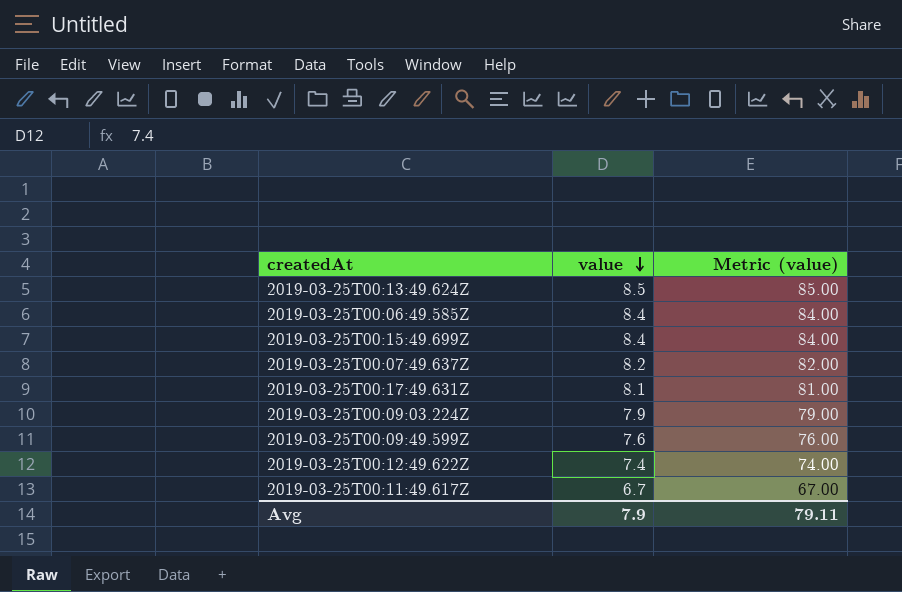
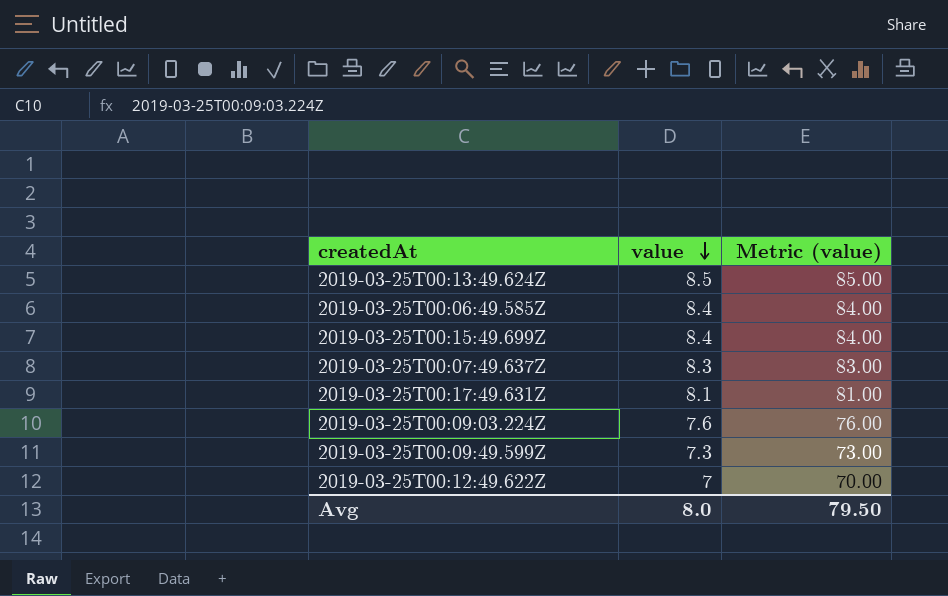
row 2019-03-25T00:11:49.617Z: 6.7 | 67.00 -> none
2019-03-25T00:07:49.637Z | value: 8.2 -> 8.3
2019-03-25T00:07:49.637Z | Metric (value): 82.00 -> 83.00
2019-03-25T00:09:03.224Z | value: 7.9 -> 7.6
2019-03-25T00:09:03.224Z | Metric (value): 79.00 -> 76.00
2019-03-25T00:09:49.599Z | value: 7.6 -> 7.3
2019-03-25T00:09:49.599Z | Metric (value): 76.00 -> 73.00
2019-03-25T00:12:49.622Z | value: 7.4 -> 7
2019-03-25T00:12:49.622Z | Metric (value): 74.00 -> 70.00
Avg | value: 7.9 -> 8.0
Avg | Metric (value): 79.11 -> 79.50

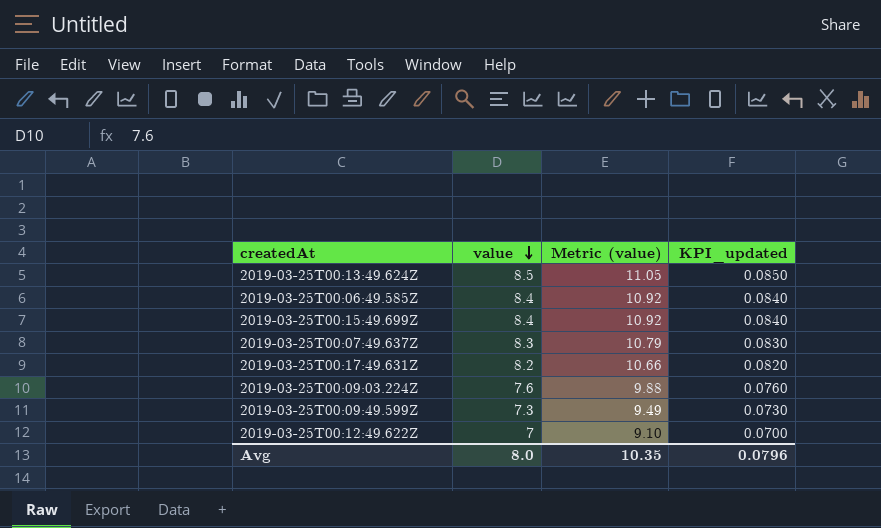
column Metric (value) | formula: [value] * 10 -> [value] * 1.3
column KPI_updated | formula: none -> [value] * 0.01
2019-03-25T00:17:49.631Z | value: 8.1 -> 8.2
Avg | Metric (value): 79.50 -> 10.35

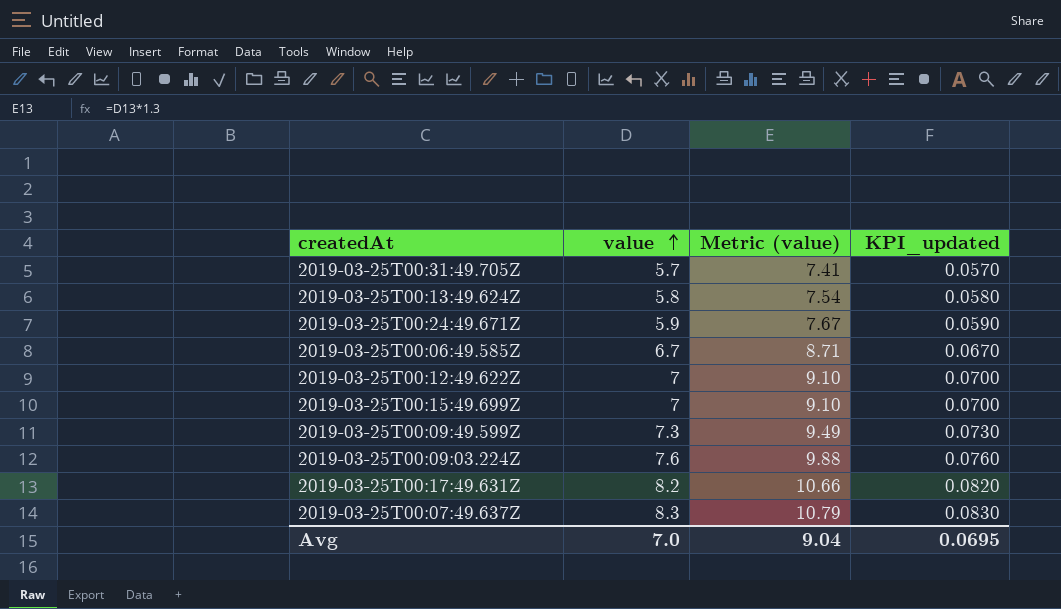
row order: value descending -> value ascending
row 2019-03-25T00:31:49.705Z: none -> 5.7 | 7.41 | 0.0570
2019-03-25T00:13:49.624Z | value: 8.5 -> 5.8
2019-03-25T00:13:49.624Z | Metric (value): 11.05 -> 7.54
2019-03-25T00:13:49.624Z | KPI_updated: 0.0850 -> 0.0580
row 2019-03-25T00:24:49.671Z: none -> 5.9 | 7.67 | 0.0590
2019-03-25T00:06:49.585Z | value: 8.4 -> 6.7
2019-03-25T00:06:49.585Z | Metric (value): 10.92 -> 8.71
2019-03-25T00:06:49.585Z | KPI_updated: 0.0840 -> 0.0670
2019-03-25T00:15:49.699Z | value: 8.4 -> 7
2019-03-25T00:15:49.699Z | Metric (value): 10.92 -> 9.10
2019-03-25T00:15:49.699Z | KPI_updated: 0.0840 -> 0.0700
Avg | value: 8.0 -> 7.0
Avg | Metric (value): 10.35 -> 9.04
Avg | KPI_updated: 0.0796 -> 0.0695

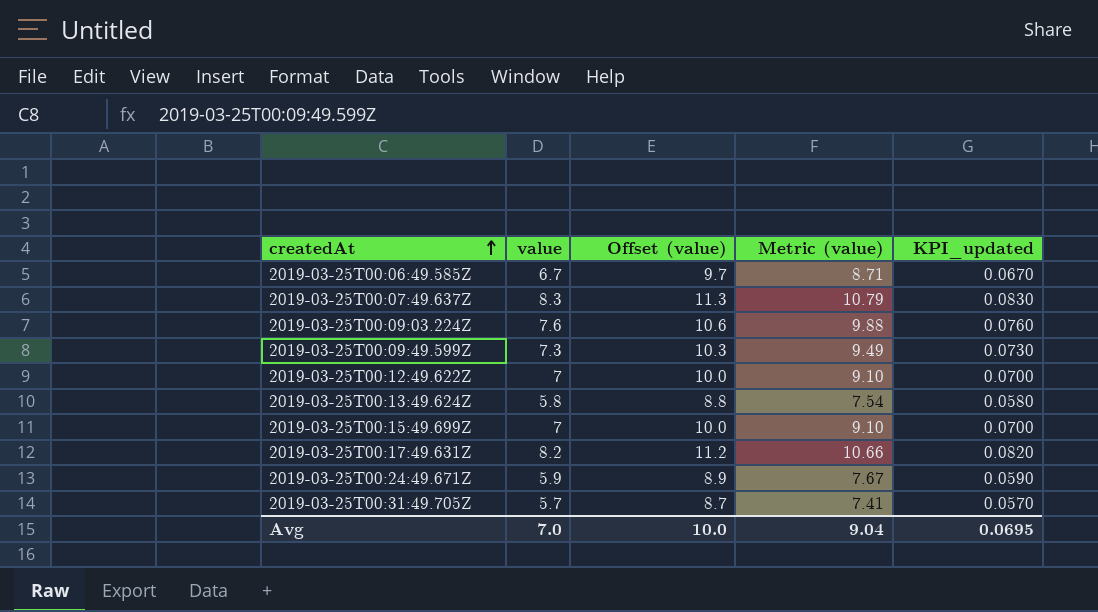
row order: value ascending -> createdAt ascending
column Offset (value) | formula: none -> [value] + 3

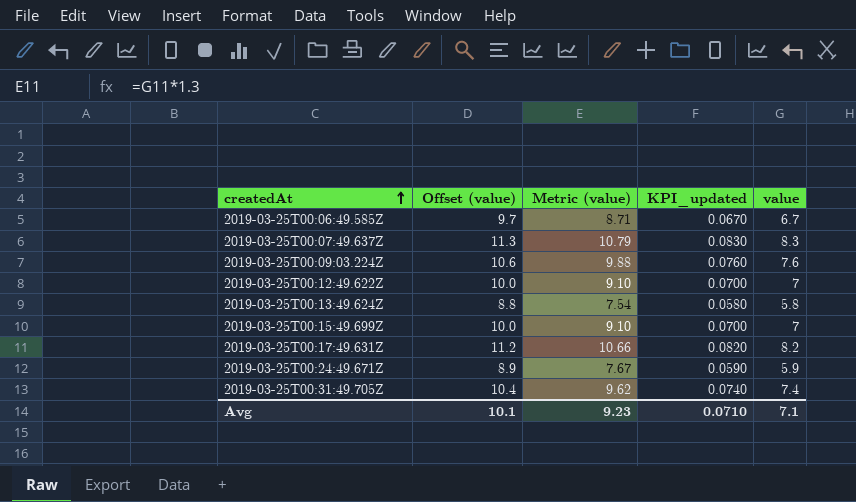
column value | position: 2 -> 5
row 2019-03-25T00:09:49.599Z: 7.3 | 10.3 | 9.49 | 0.0730 -> none
2019-03-25T00:31:49.705Z | Offset (value): 8.7 -> 10.4
2019-03-25T00:31:49.705Z | Metric (value): 7.41 -> 9.62
2019-03-25T00:31:49.705Z | KPI_updated: 0.0570 -> 0.0740
2019-03-25T00:31:49.705Z | value: 5.7 -> 7.4
Avg | Offset (value): 10.0 -> 10.1
Avg | Metric (value): 9.04 -> 9.23
Avg | KPI_updated: 0.0695 -> 0.0710
Avg | value: 7.0 -> 7.1

